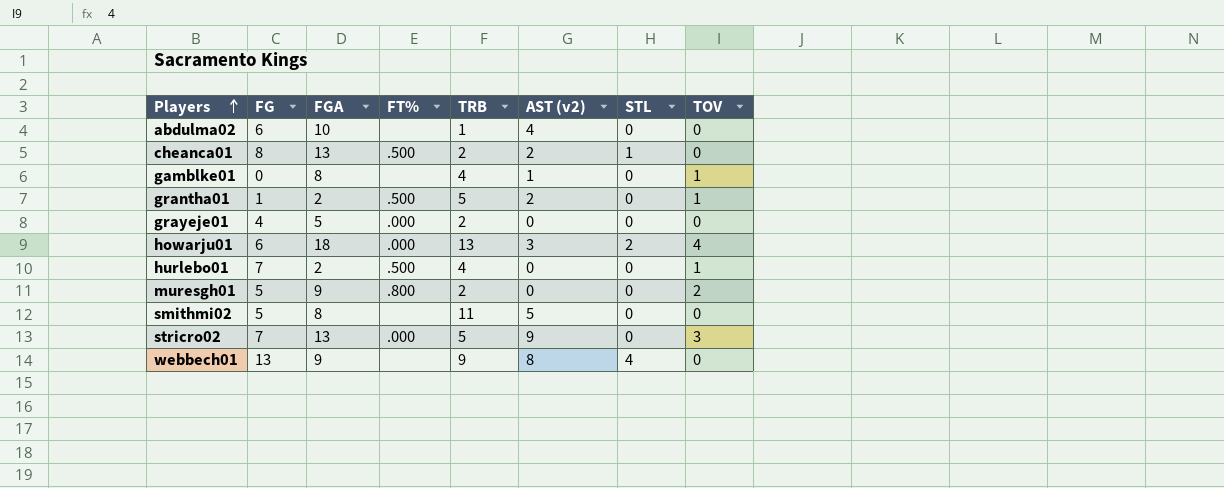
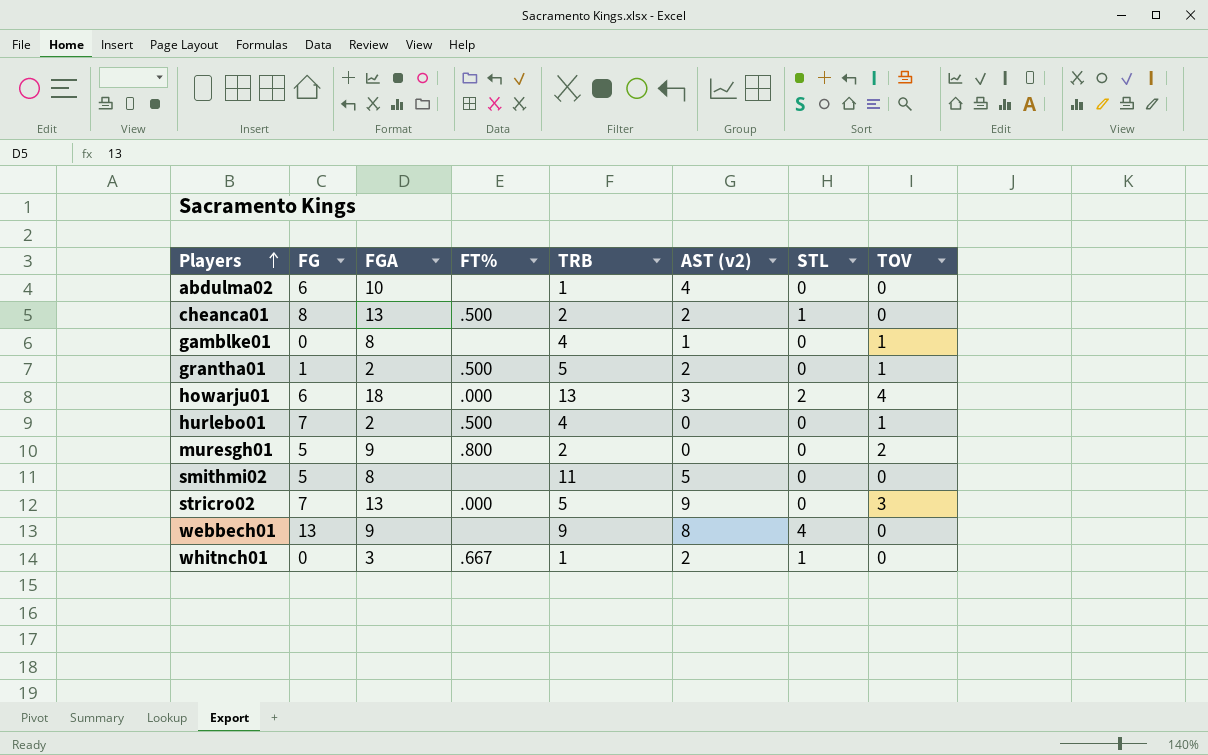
row grayeje01: 4 | 5 | .000 | 2 | 0 | 0 | 0 -> none
row whitnch01: none -> 0 | 3 | .667 | 1 | 2 | 1 | 0

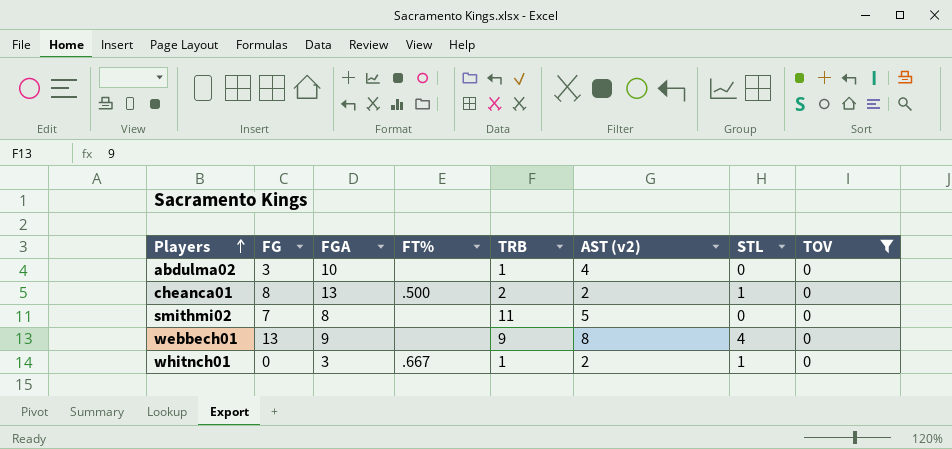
filter: none -> TOV = 0
abdulma02 | FG: 6 -> 3
smithmi02 | FG: 5 -> 7

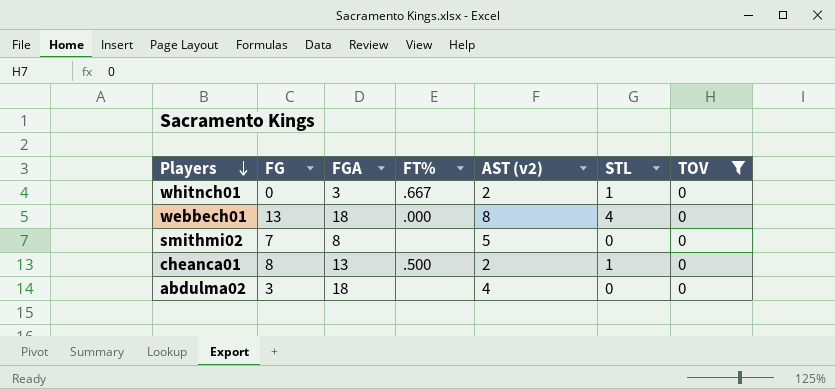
row order: Players ascending -> Players descending
column TRB | position: 5 -> none
webbech01 | FGA: 9 -> 18
webbech01 | FT%: none -> .000
abdulma02 | FGA: 10 -> 18

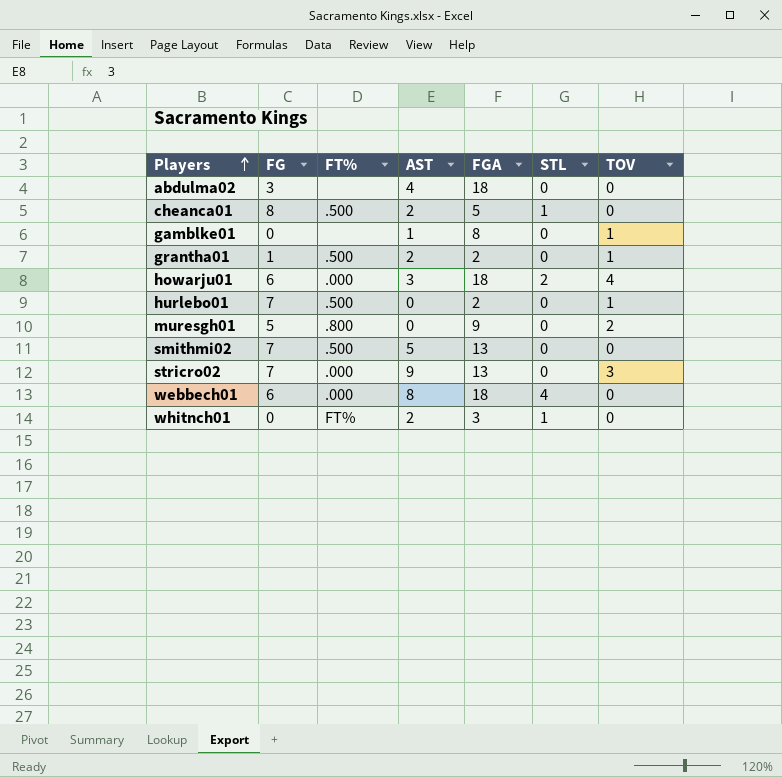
filter: TOV = 0 -> none
row order: Players descending -> Players ascending
column name: AST (v2) -> AST
column FGA | position: 3 -> 5
cheanca01 | FGA: 13 -> 5
smithmi02 | FT%: none -> .500
smithmi02 | FGA: 8 -> 13
webbech01 | FG: 13 -> 6
whitnch01 | FT%: .667 -> FT%

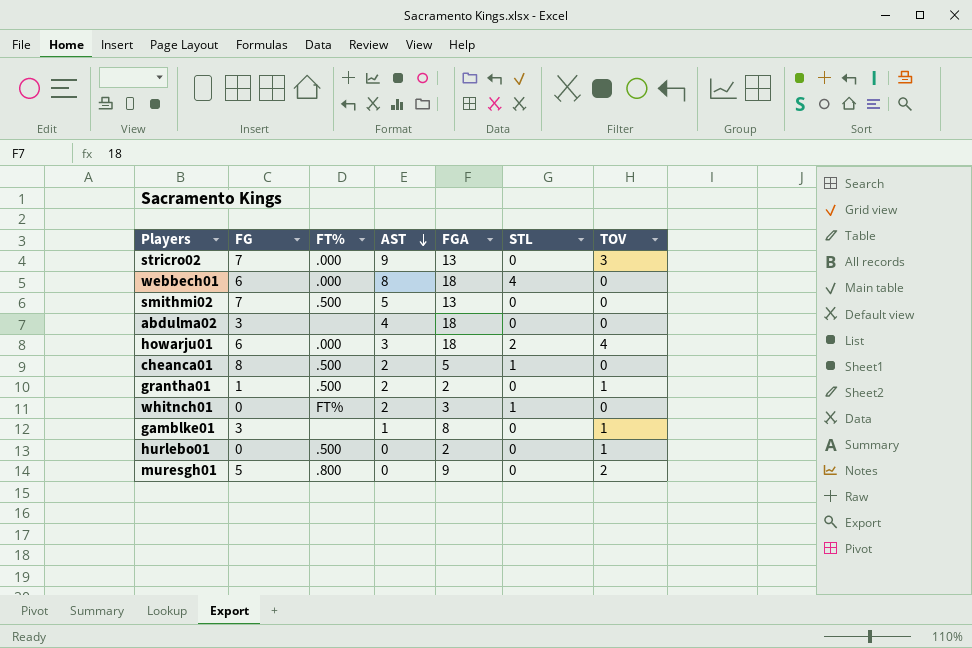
row order: Players ascending -> AST descending
gamblke01 | FG: 0 -> 3
hurlebo01 | FG: 7 -> 0

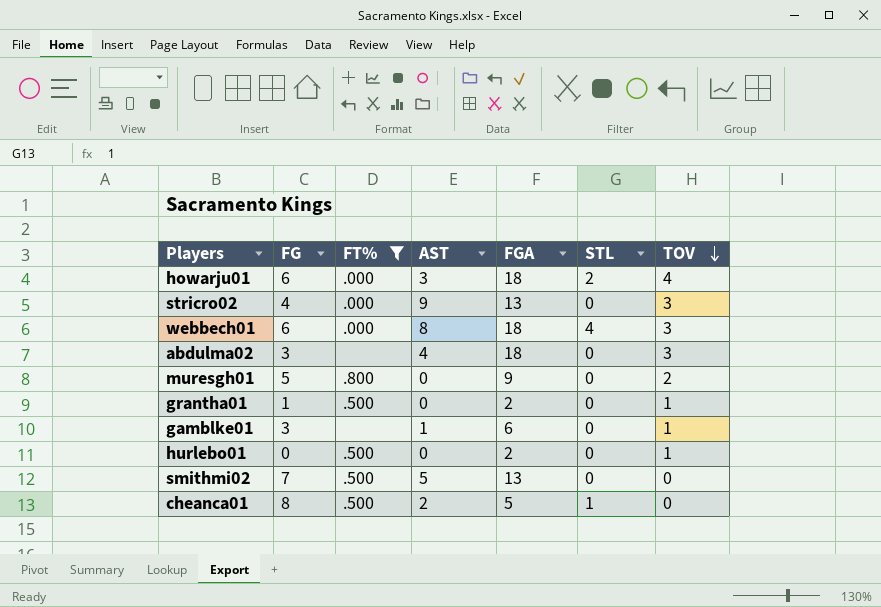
filter: none -> FT% != FT%
row order: AST descending -> TOV descending
stricro02 | FG: 7 -> 4
webbech01 | TOV: 0 -> 3
abdulma02 | TOV: 0 -> 3
grantha01 | AST: 2 -> 0
gamblke01 | FGA: 8 -> 6

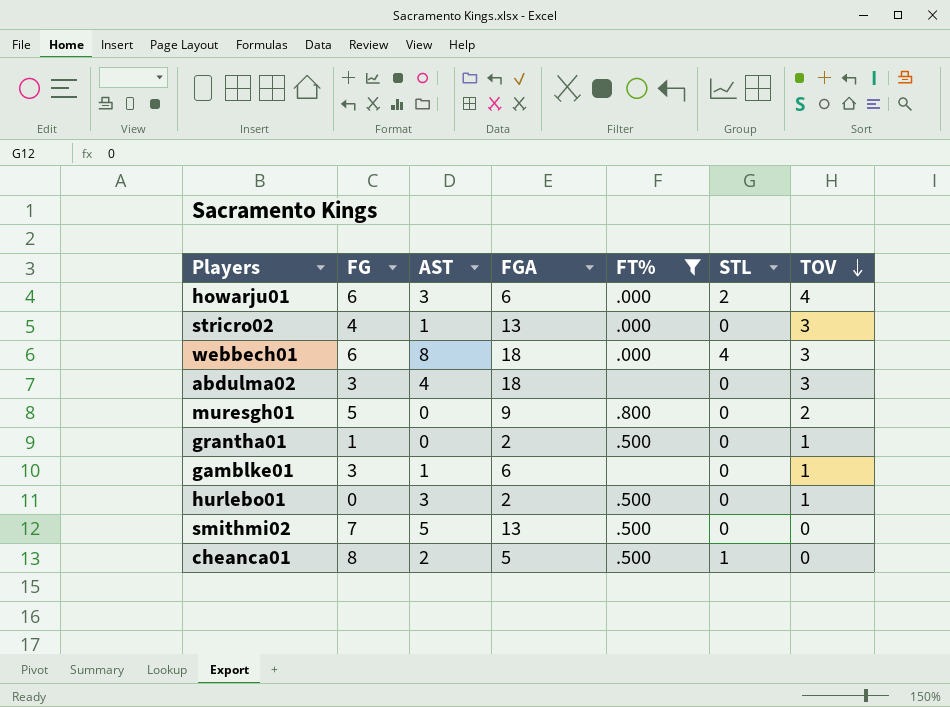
column FT% | position: 3 -> 5
howarju01 | FGA: 18 -> 6
stricro02 | AST: 9 -> 1
hurlebo01 | AST: 0 -> 3

